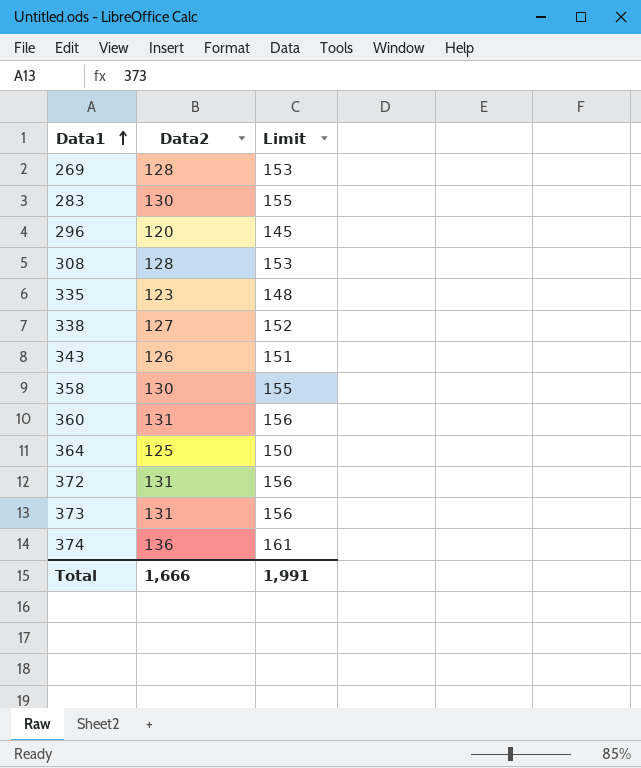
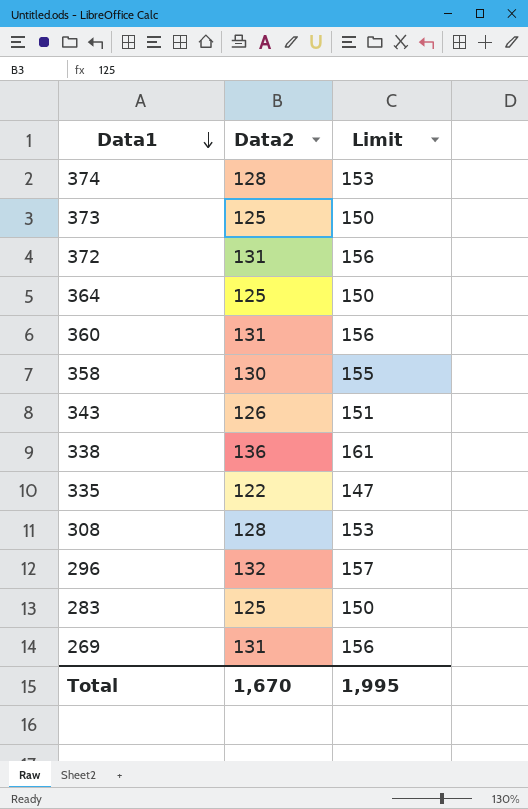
row order: Data1 ascending -> Data1 descending
374 | Data2: 136 -> 128
374 | Limit: 161 -> 153
373 | Data2: 131 -> 125
373 | Limit: 156 -> 150
338 | Data2: 127 -> 136
338 | Limit: 152 -> 161
335 | Data2: 123 -> 122
335 | Limit: 148 -> 147
296 | Data2: 120 -> 132
296 | Limit: 145 -> 157
283 | Data2: 130 -> 125
283 | Limit: 155 -> 150
269 | Data2: 128 -> 131
269 | Limit: 153 -> 156
Total | Data2: 1,666 -> 1,670
Total | Limit: 1,991 -> 1,995

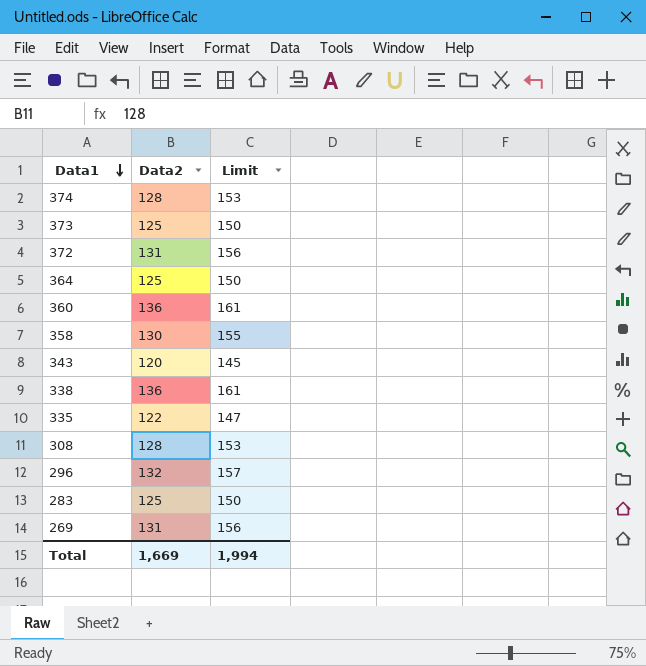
360 | Data2: 131 -> 136
360 | Limit: 156 -> 161
343 | Data2: 126 -> 120
343 | Limit: 151 -> 145
Total | Data2: 1,670 -> 1,669
Total | Limit: 1,995 -> 1,994

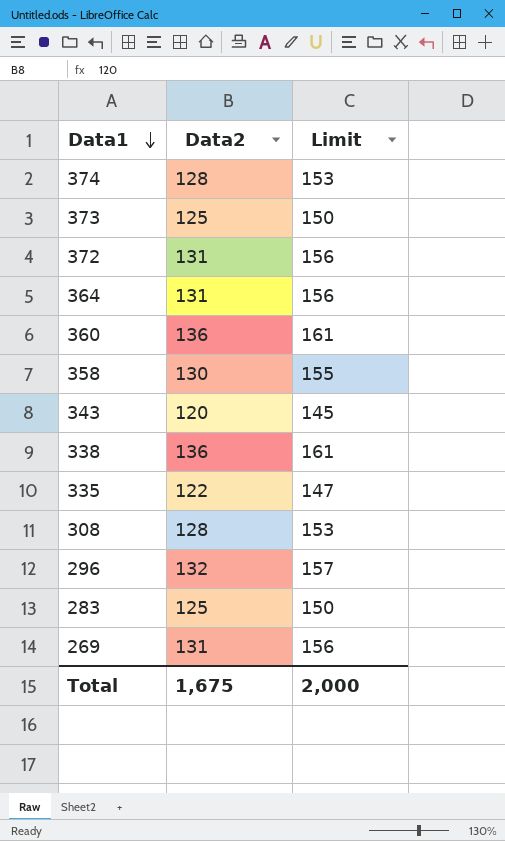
364 | Data2: 125 -> 131
364 | Limit: 150 -> 156
Total | Data2: 1,669 -> 1,675
Total | Limit: 1,994 -> 2,000

